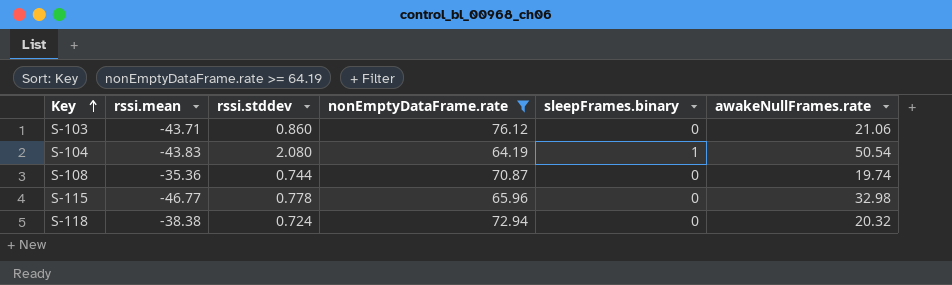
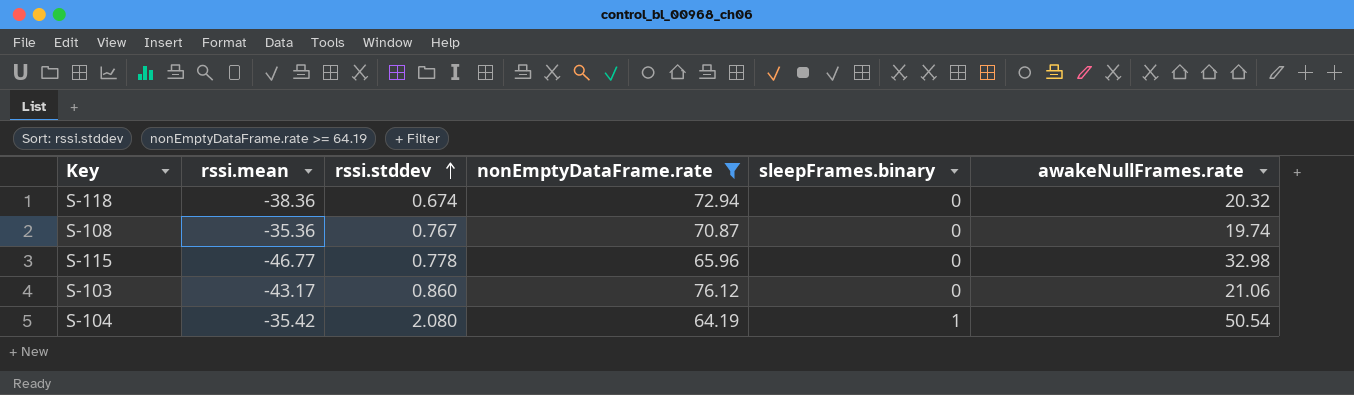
row order: Key ascending -> rssi.stddev ascending
S-118 | rssi.mean: -38.38 -> -38.36
S-118 | rssi.stddev: 0.724 -> 0.674
S-108 | rssi.stddev: 0.744 -> 0.767
S-103 | rssi.mean: -43.71 -> -43.17
S-104 | rssi.mean: -43.83 -> -35.42

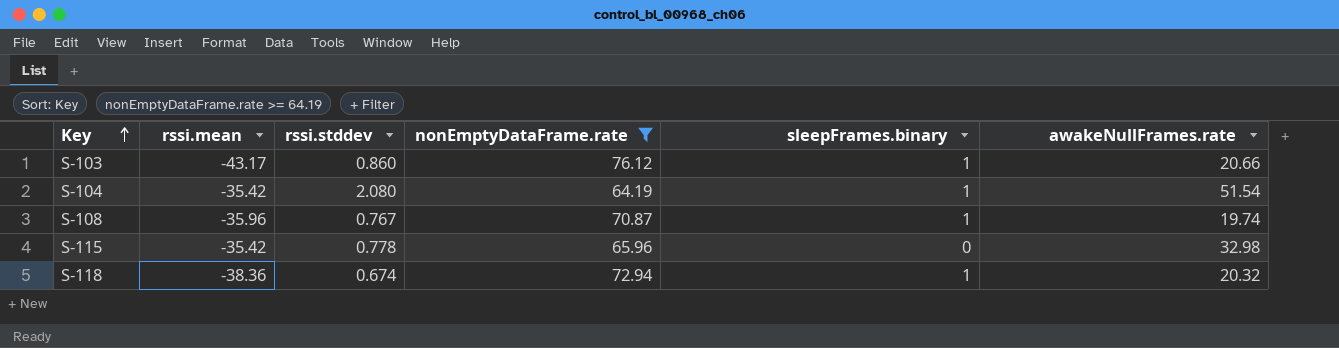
row order: rssi.stddev ascending -> Key ascending
S-103 | sleepFrames.binary: 0 -> 1
S-103 | awakeNullFrames.rate: 21.06 -> 20.66
S-104 | awakeNullFrames.rate: 50.54 -> 51.54
S-108 | rssi.mean: -35.36 -> -35.96
S-108 | sleepFrames.binary: 0 -> 1
S-115 | rssi.mean: -46.77 -> -35.42
S-118 | sleepFrames.binary: 0 -> 1

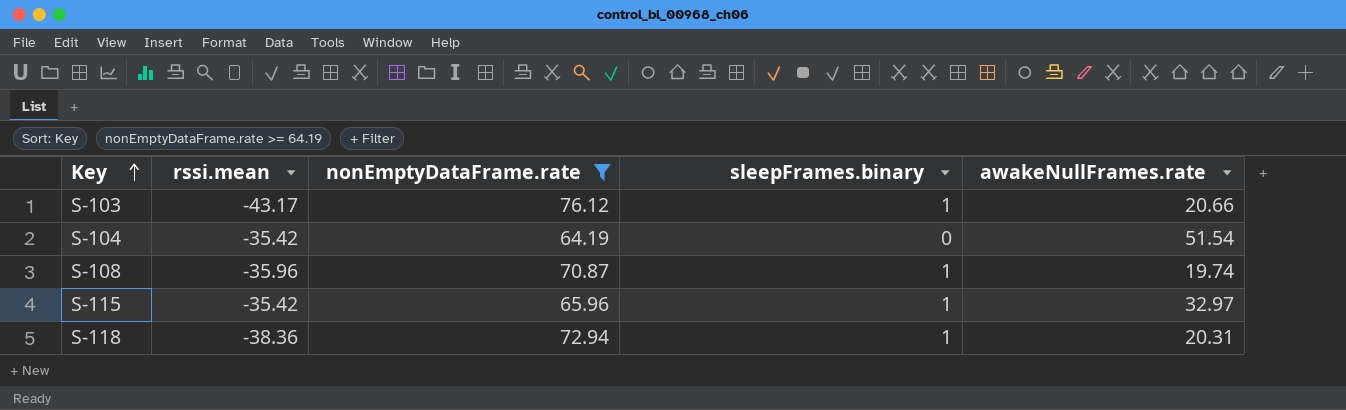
column rssi.stddev | position: 3 -> none
S-104 | sleepFrames.binary: 1 -> 0
S-115 | sleepFrames.binary: 0 -> 1
S-115 | awakeNullFrames.rate: 32.98 -> 32.97
S-118 | awakeNullFrames.rate: 20.32 -> 20.31

